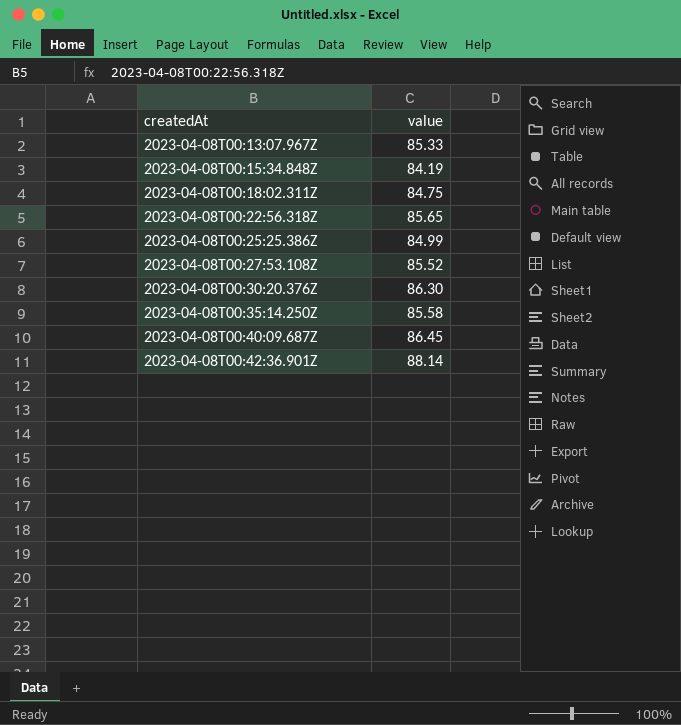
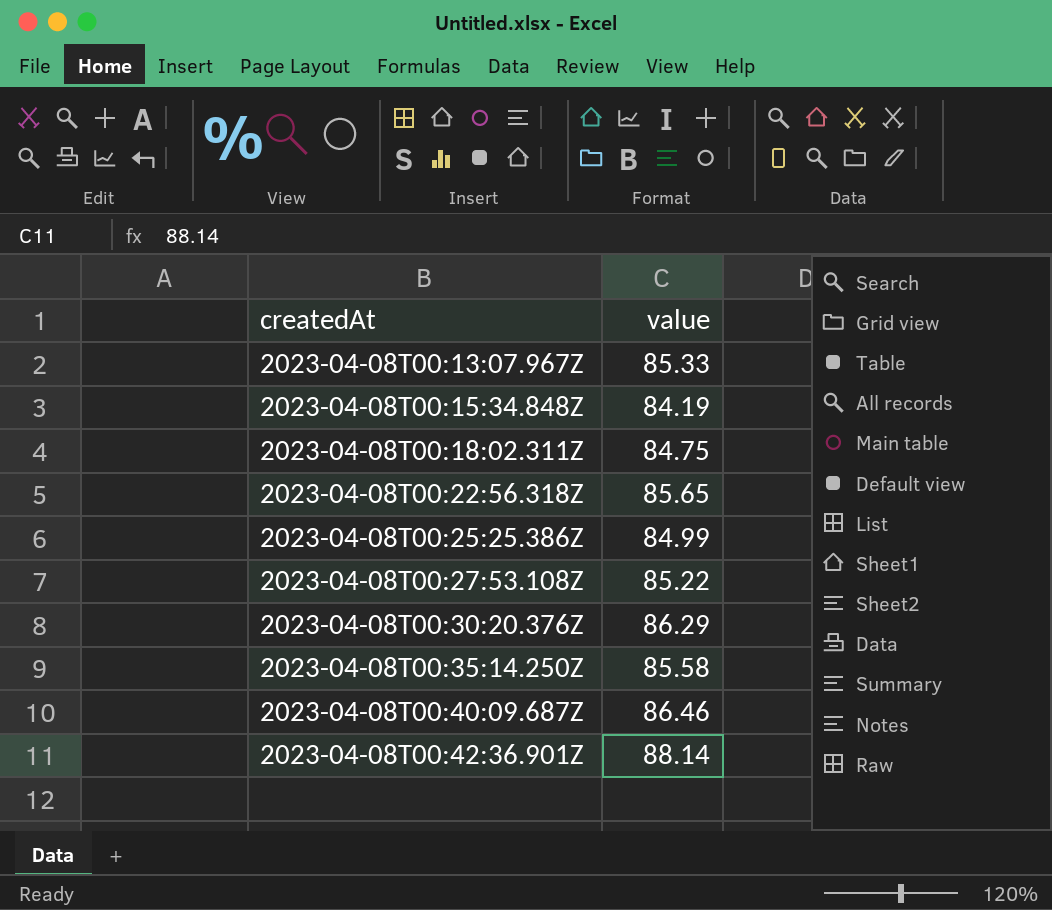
2023-04-08T00:27:53.108Z | value: 85.52 -> 85.22
2023-04-08T00:30:20.376Z | value: 86.30 -> 86.29
2023-04-08T00:40:09.687Z | value: 86.45 -> 86.46

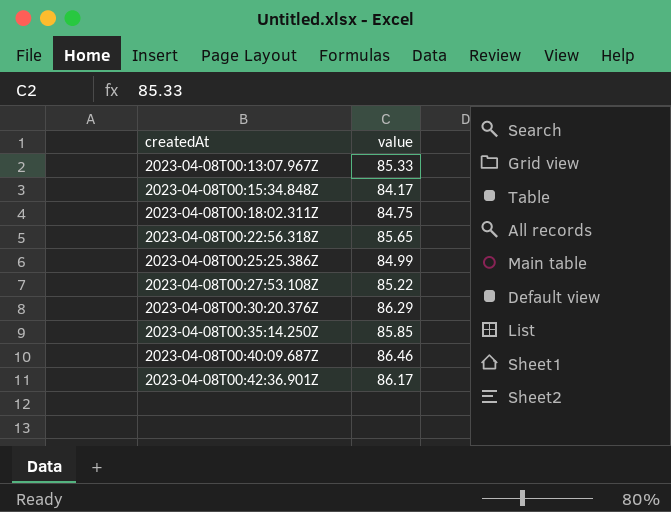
2023-04-08T00:15:34.848Z | value: 84.19 -> 84.17
2023-04-08T00:35:14.250Z | value: 85.58 -> 85.85
2023-04-08T00:42:36.901Z | value: 88.14 -> 86.17

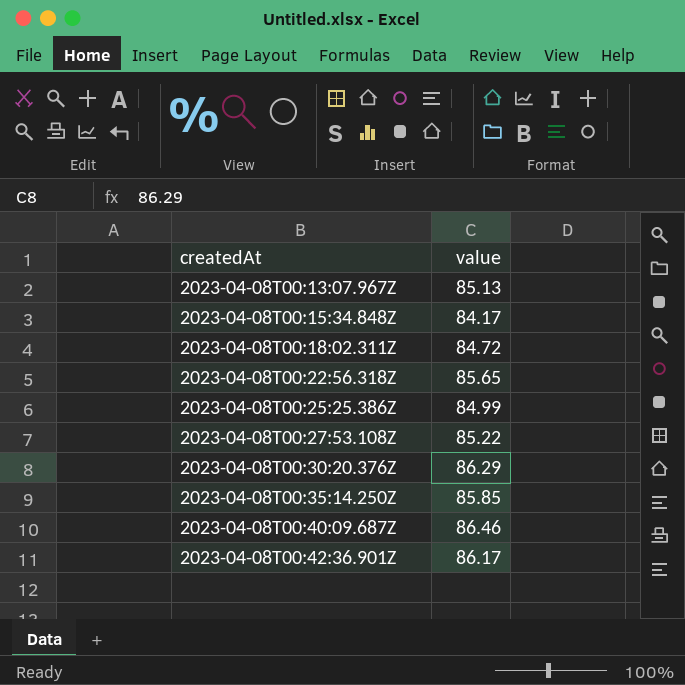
2023-04-08T00:13:07.967Z | value: 85.33 -> 85.13
2023-04-08T00:18:02.311Z | value: 84.75 -> 84.72

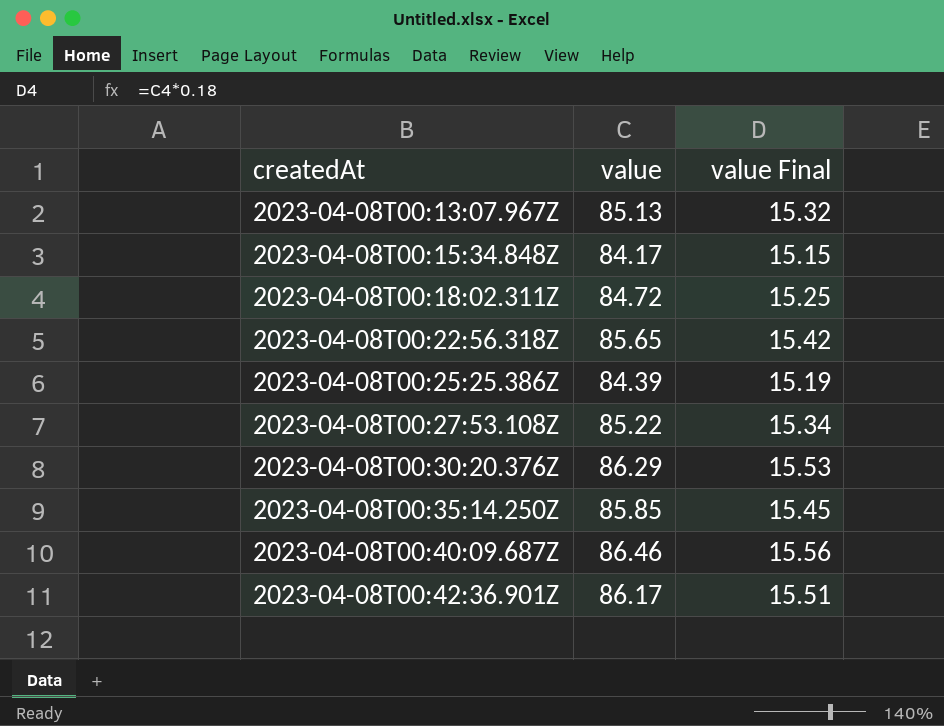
column value Final | formula: none -> [value] * 0.18
2023-04-08T00:25:25.386Z | value: 84.99 -> 84.39

